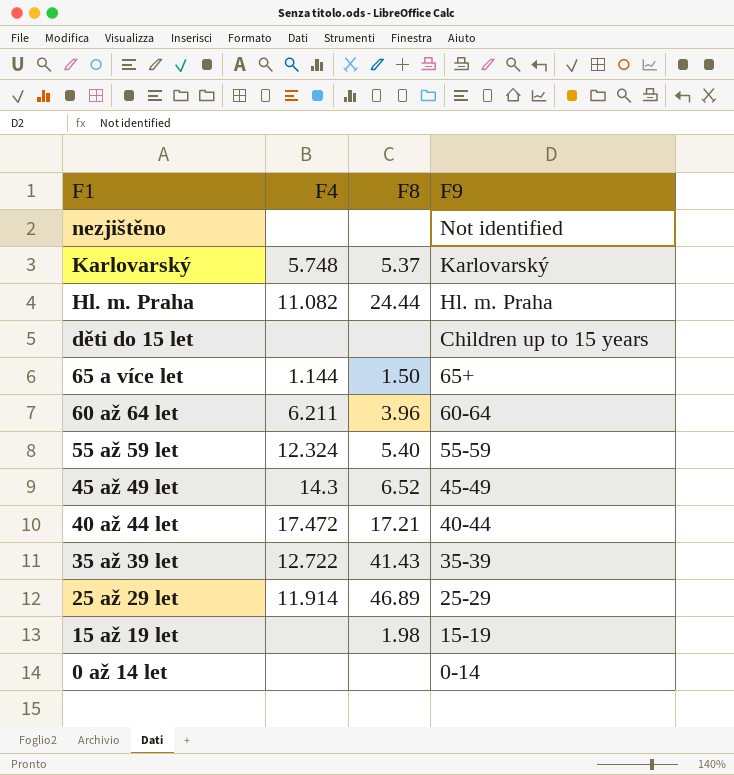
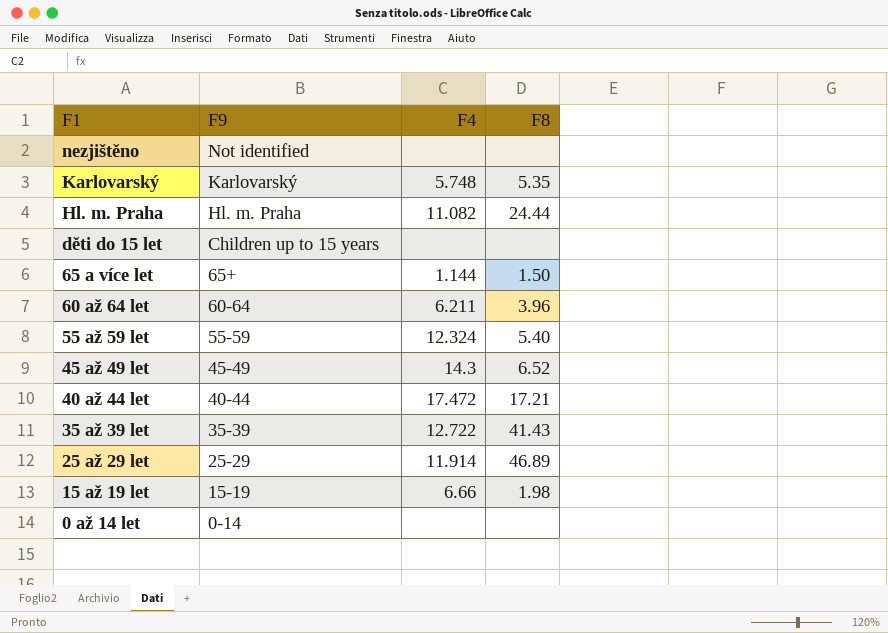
column F9 | position: 4 -> 2
Karlovarský | F8: 5.37 -> 5.35
15 až 19 let | F4: none -> 6.66

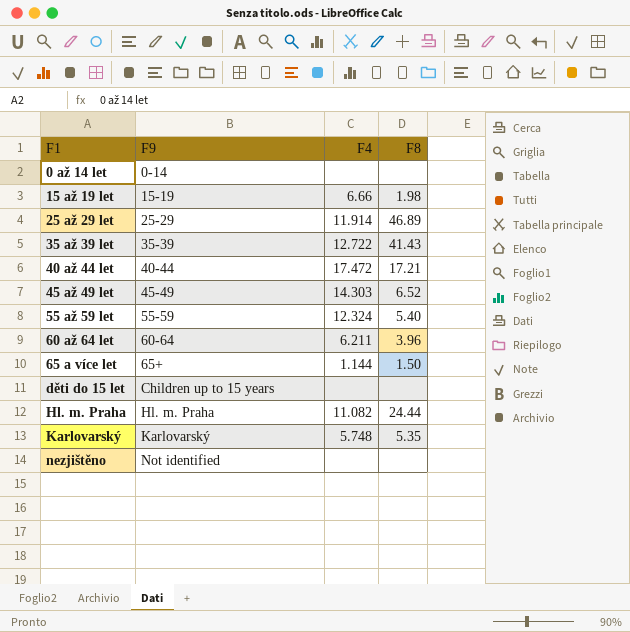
row order: F1 descending -> F1 ascending
45 až 49 let | F4: 14.3 -> 14.303

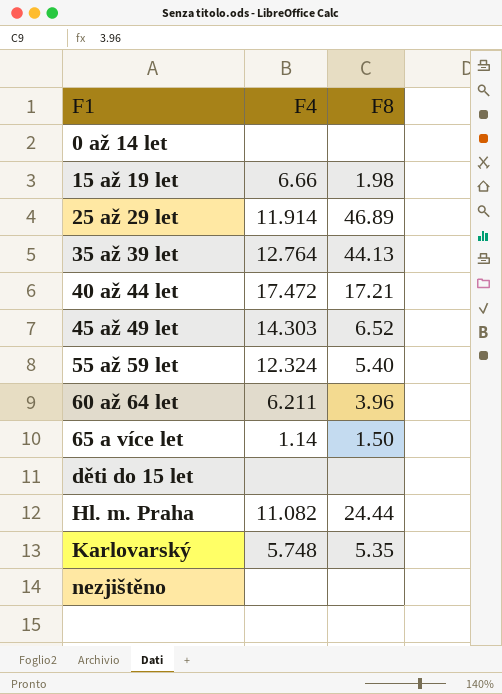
column F9 | position: 2 -> none
35 až 39 let | F4: 12.722 -> 12.764
35 až 39 let | F8: 41.43 -> 44.13
65 a více let | F4: 1.144 -> 1.14

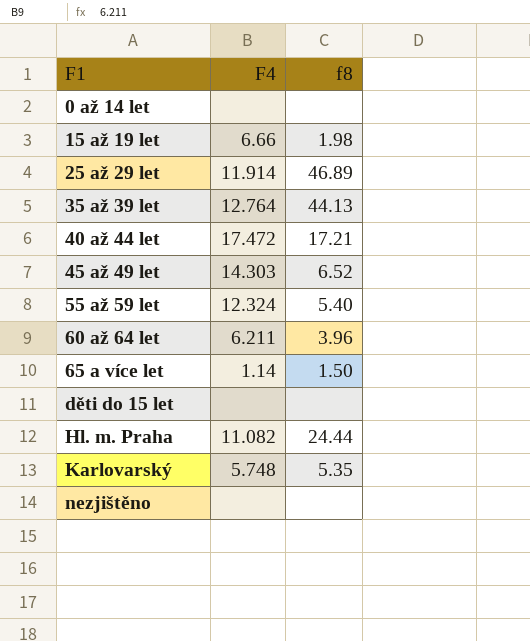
column name: F8 -> f8

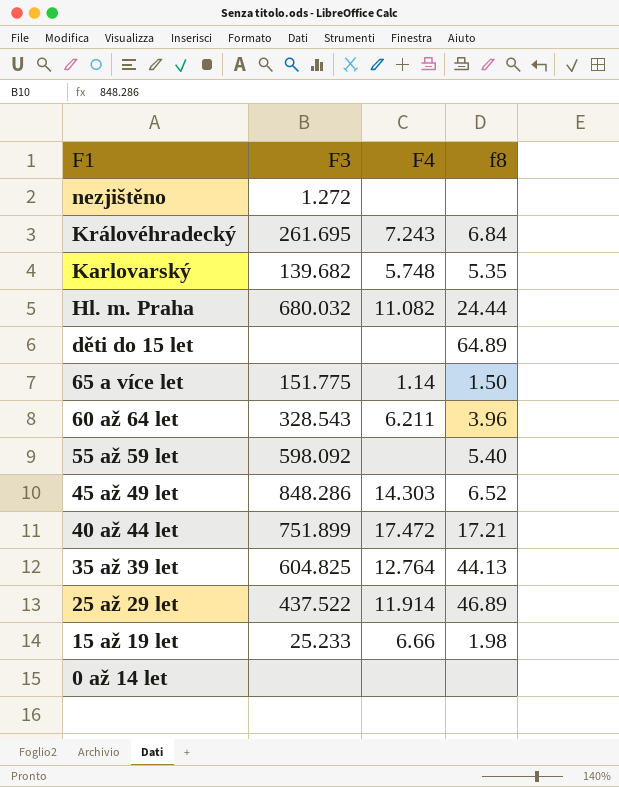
row order: F1 ascending -> F1 descending
column F3 | position: none -> 2
row Královéhradecký: none -> 261.695 | 7.243 | 6.84
děti do 15 let | f8: none -> 64.89
55 až 59 let | F4: 12.324 -> none

